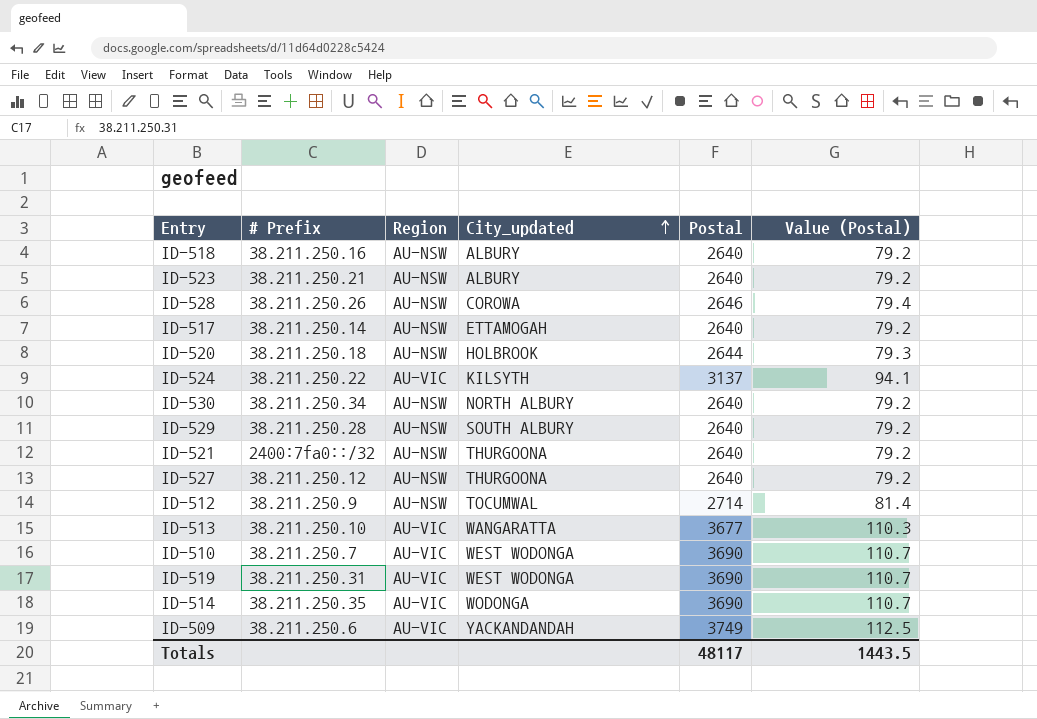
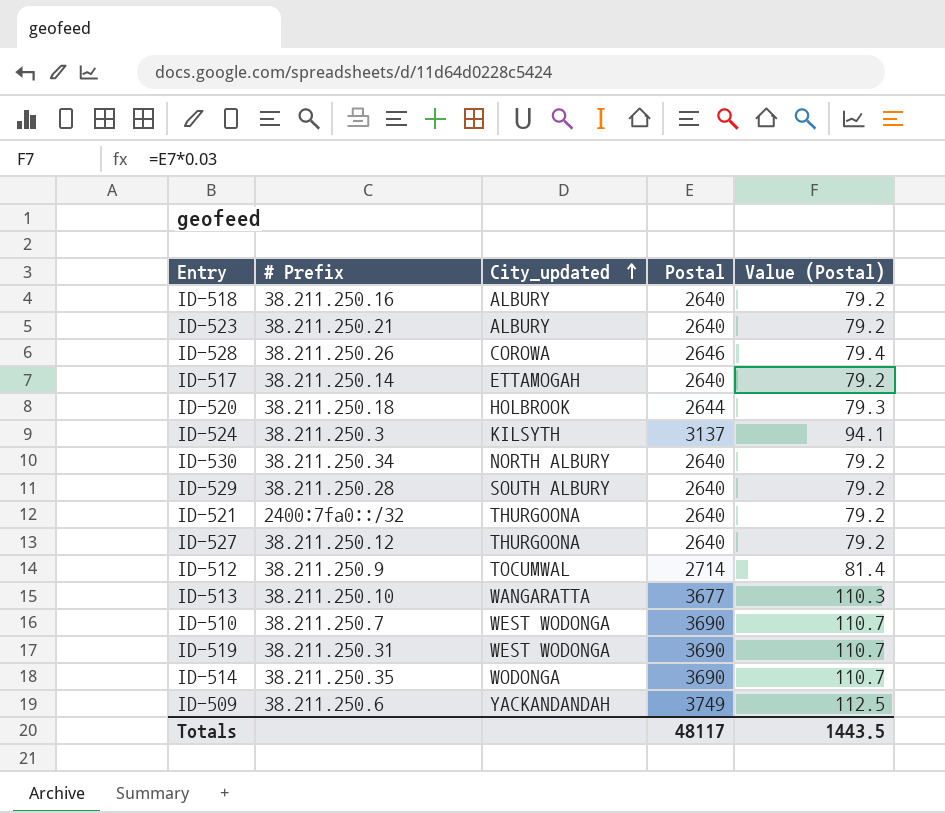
column Region | position: 3 -> none
ID-524 | # Prefix: 38.211.250.22 -> 38.211.250.3

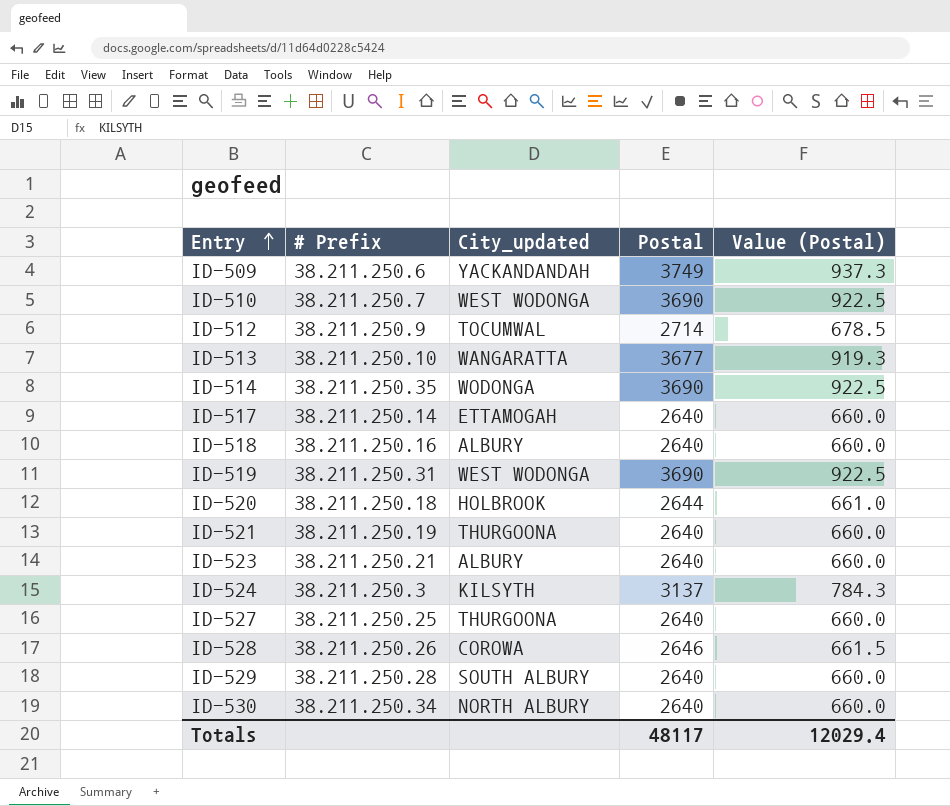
row order: City_updated ascending -> Entry ascending
column Value (Postal) | formula: [Postal] * 0.03 -> [Postal] * 0.25
ID-521 | # Prefix: 2400:7fa0::/32 -> 38.211.250.19
ID-527 | # Prefix: 38.211.250.12 -> 38.211.250.25
Totals | Value (Postal): 1443.5 -> 12029.4

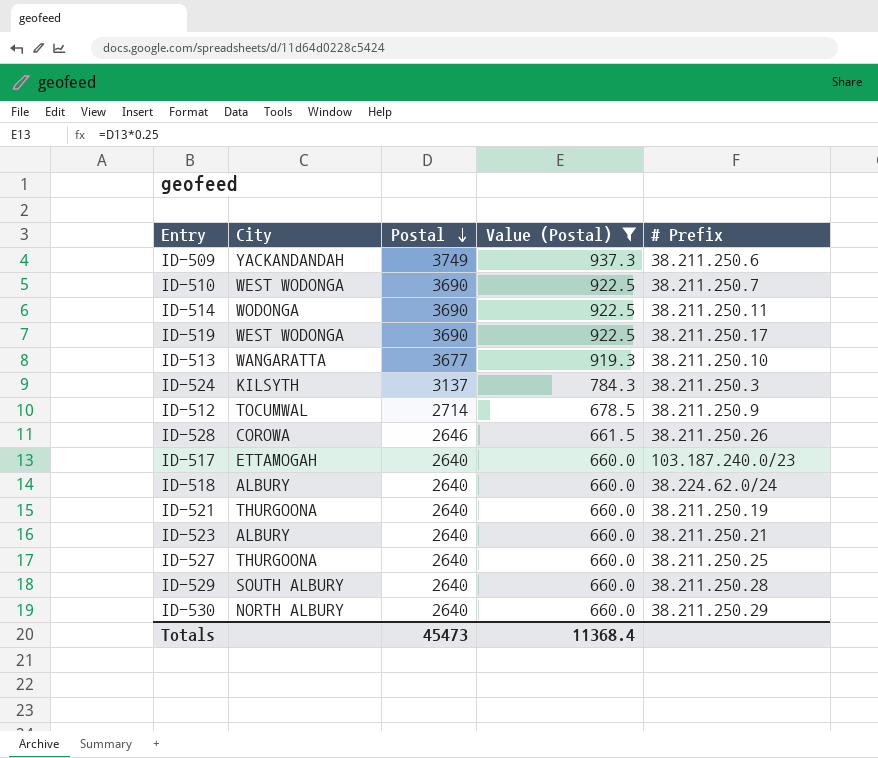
filter: none -> Value (Postal) != 661.0
row order: Entry ascending -> Postal descending
column name: City_updated -> City
column # Prefix | position: 2 -> 5
ID-514 | # Prefix: 38.211.250.35 -> 38.211.250.11
ID-519 | # Prefix: 38.211.250.31 -> 38.211.250.17
ID-517 | # Prefix: 38.211.250.14 -> 103.187.240.0/23
ID-518 | # Prefix: 38.211.250.16 -> 38.224.62.0/24
ID-530 | # Prefix: 38.211.250.34 -> 38.211.250.29
Totals | Postal: 48117 -> 45473
Totals | Value (Postal): 12029.4 -> 11368.4

